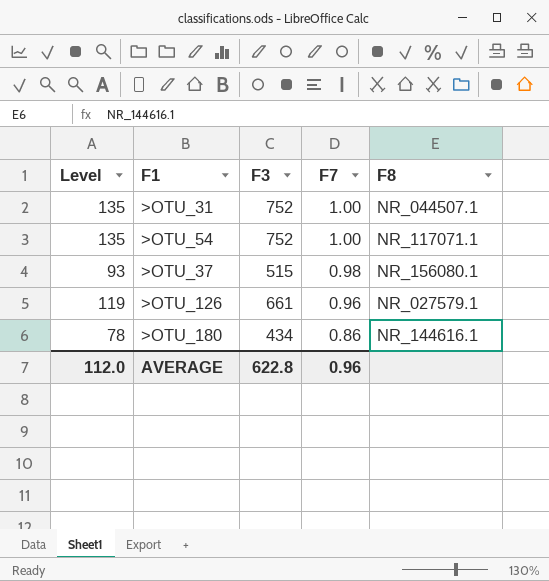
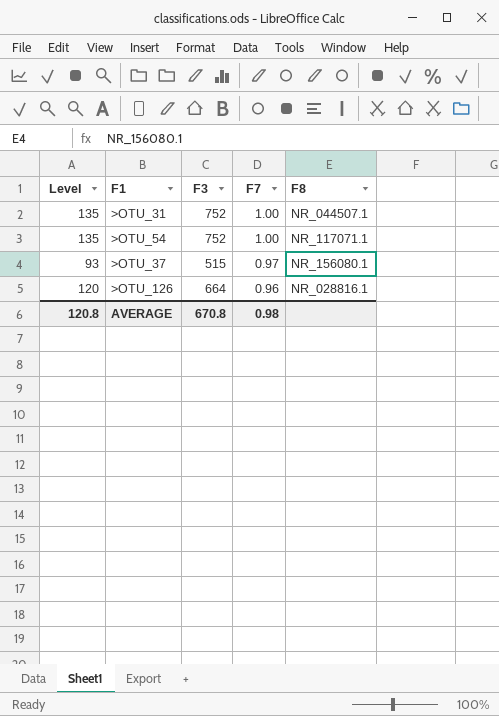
row >OTU_180: 78 | 434 | 0.86 | NR_144616.1 -> none
>OTU_37 | F7: 0.98 -> 0.97
>OTU_126 | Level: 119 -> 120
>OTU_126 | F3: 661 -> 664
>OTU_126 | F8: NR_027579.1 -> NR_028816.1
AVERAGE | Level: 112.0 -> 120.8
AVERAGE | F3: 622.8 -> 670.8
AVERAGE | F7: 0.96 -> 0.98

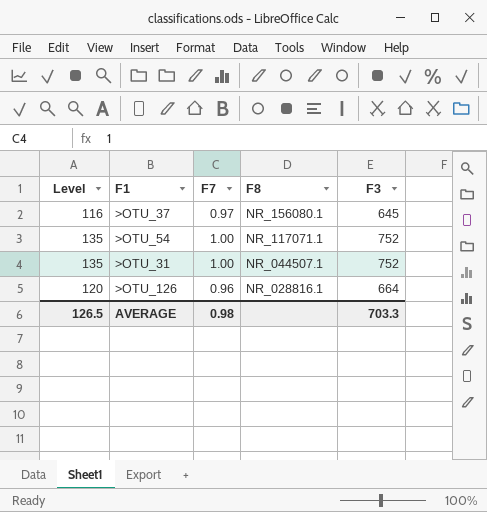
row order: F7 descending -> F8 descending
column F3 | position: 3 -> 5
>OTU_37 | Level: 93 -> 116
>OTU_37 | F3: 515 -> 645
AVERAGE | Level: 120.8 -> 126.5
AVERAGE | F3: 670.8 -> 703.3

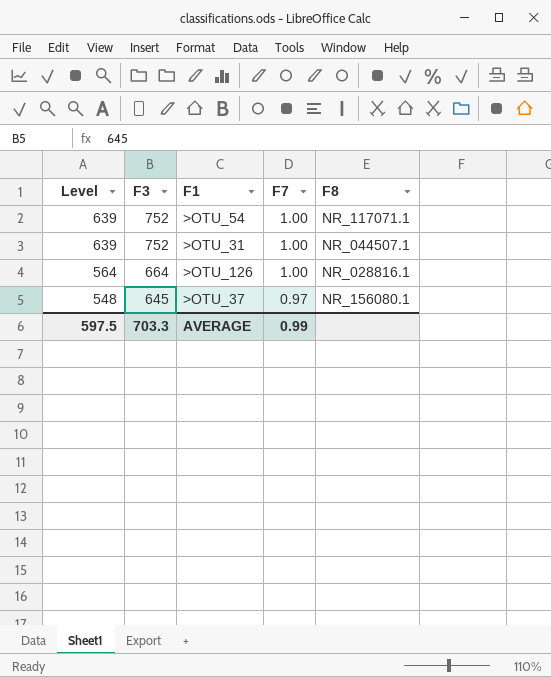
row order: F8 descending -> Level descending
column Level | formula: [F3] * 0.18 -> [F3] * 0.85
column F3 | position: 5 -> 2
>OTU_126 | F7: 0.96 -> 1.00
AVERAGE | Level: 126.5 -> 597.5
AVERAGE | F7: 0.98 -> 0.99

